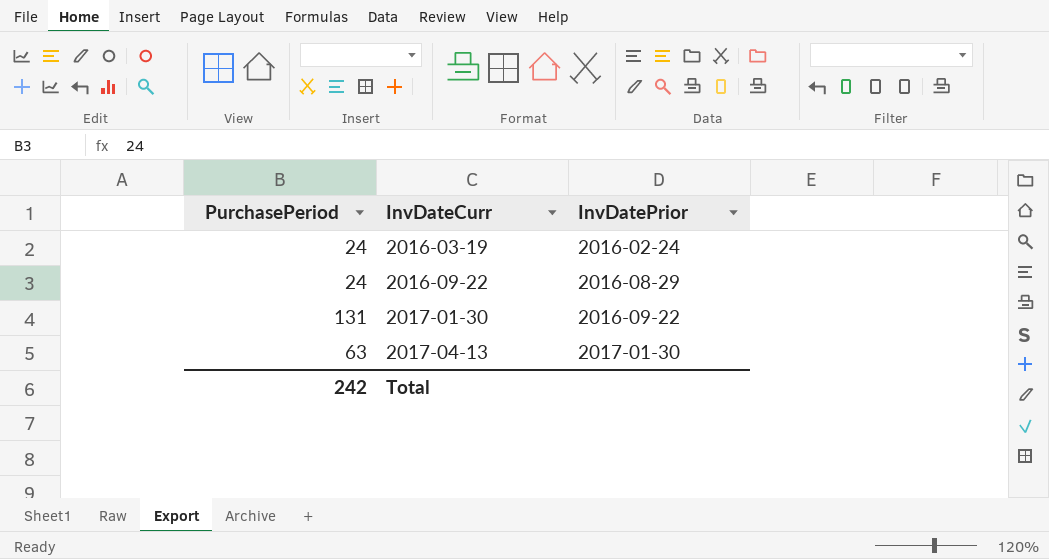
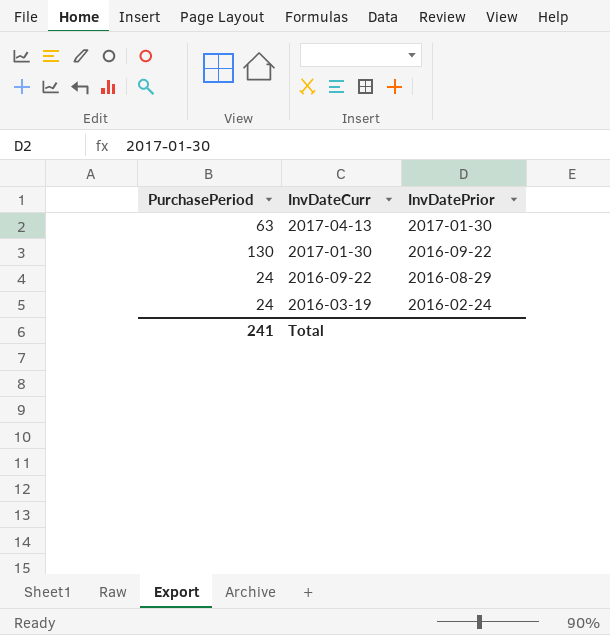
row order: InvDateCurr ascending -> InvDateCurr descending
2017-01-30 | PurchasePeriod: 131 -> 130
Total | PurchasePeriod: 242 -> 241

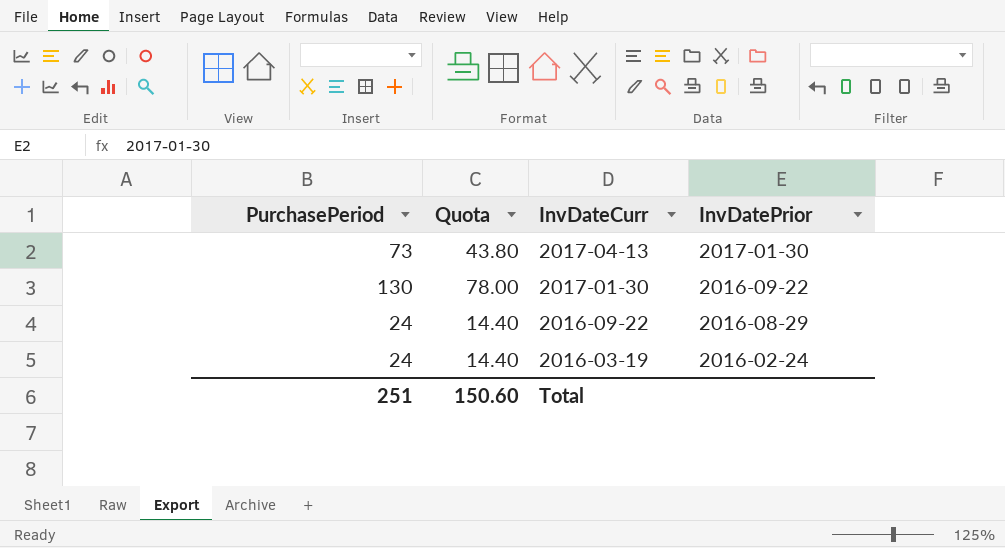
column Quota | formula: none -> [PurchasePeriod] * 0.6
2017-04-13 | PurchasePeriod: 63 -> 73
Total | PurchasePeriod: 241 -> 251

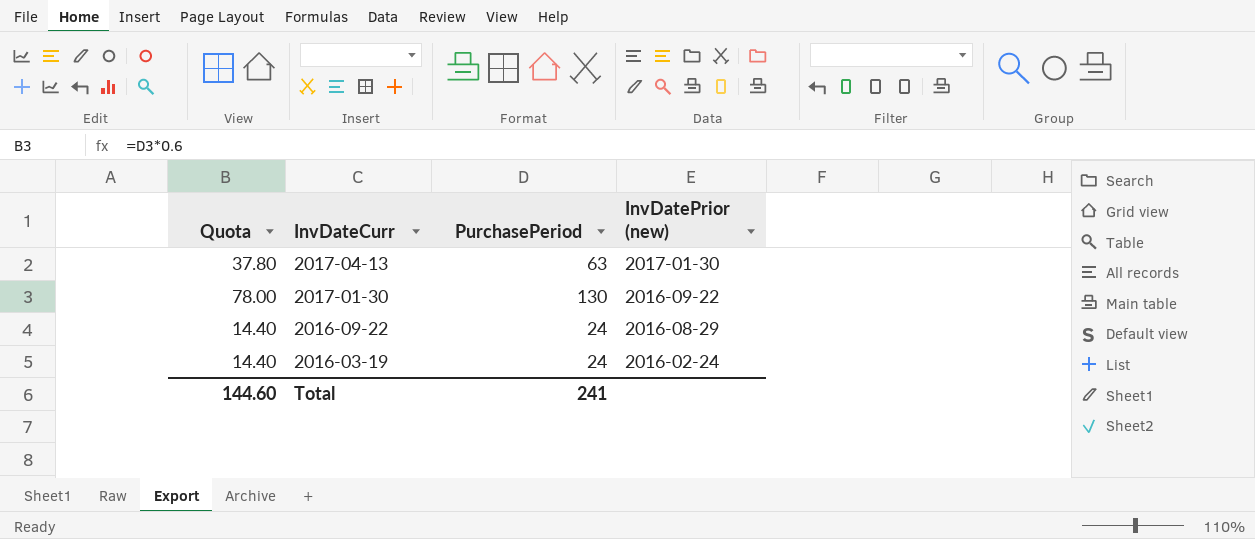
column PurchasePeriod | position: 1 -> 3
column name: InvDatePrior -> InvDatePrior (new)
2017-04-13 | Quota: 43.80 -> 37.80
2017-04-13 | PurchasePeriod: 73 -> 63
Total | Quota: 150.60 -> 144.60
Total | PurchasePeriod: 251 -> 241

